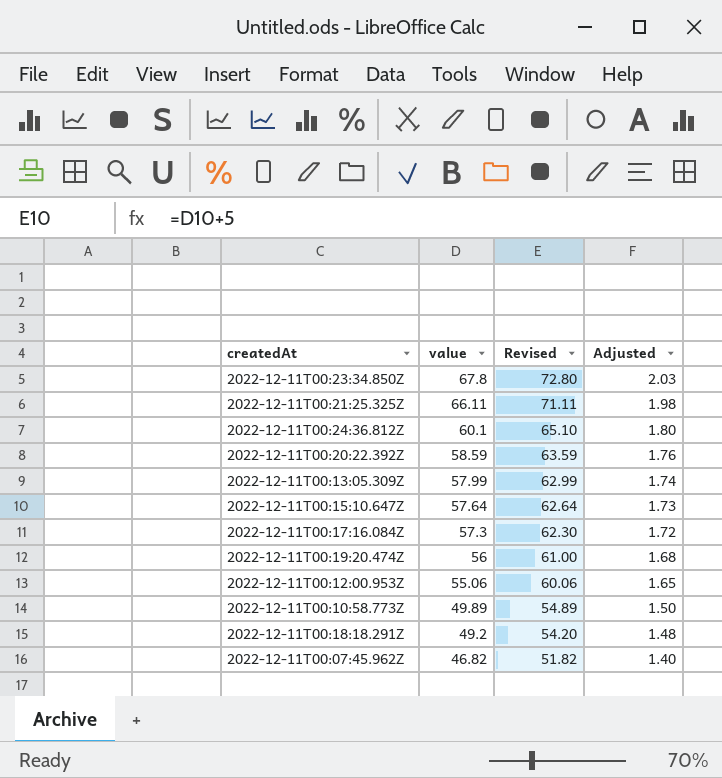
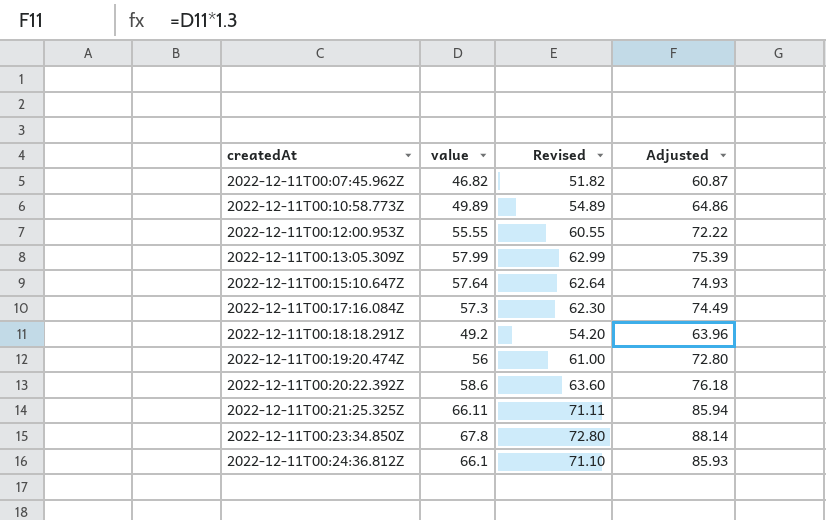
row order: value descending -> createdAt ascending
column Adjusted | formula: [value] * 0.03 -> [value] * 1.3
2022-12-11T00:12:00.953Z | value: 55.06 -> 55.55
2022-12-11T00:12:00.953Z | Revised: 60.06 -> 60.55
2022-12-11T00:20:22.392Z | value: 58.59 -> 58.6
2022-12-11T00:20:22.392Z | Revised: 63.59 -> 63.60
2022-12-11T00:24:36.812Z | value: 60.1 -> 66.1
2022-12-11T00:24:36.812Z | Revised: 65.10 -> 71.10

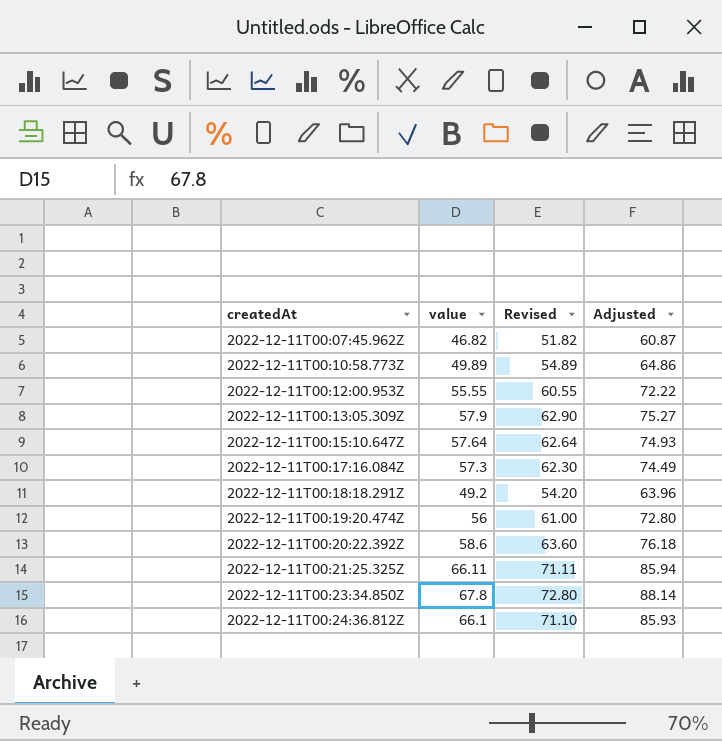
2022-12-11T00:13:05.309Z | value: 57.99 -> 57.9
2022-12-11T00:13:05.309Z | Revised: 62.99 -> 62.90
2022-12-11T00:13:05.309Z | Adjusted: 75.39 -> 75.27

